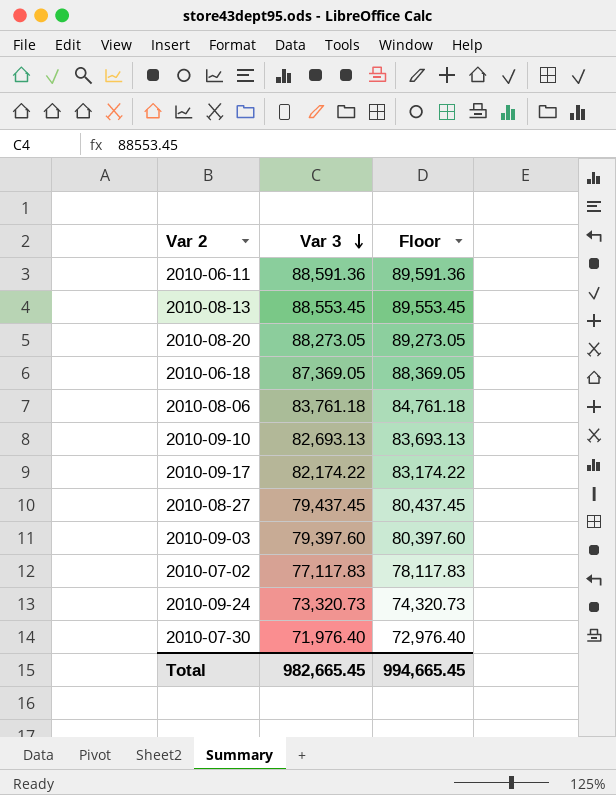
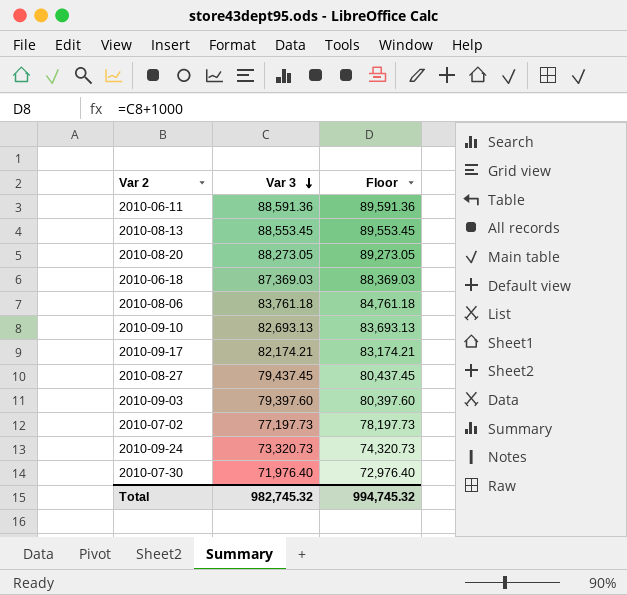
2010-06-18 | Var 3: 87,369.05 -> 87,369.03
2010-06-18 | Floor: 88,369.05 -> 88,369.03
2010-09-17 | Var 3: 82,174.22 -> 82,174.21
2010-09-17 | Floor: 83,174.22 -> 83,174.21
2010-07-02 | Var 3: 77,117.83 -> 77,197.73
2010-07-02 | Floor: 78,117.83 -> 78,197.73
Total | Var 3: 982,665.45 -> 982,745.32
Total | Floor: 994,665.45 -> 994,745.32

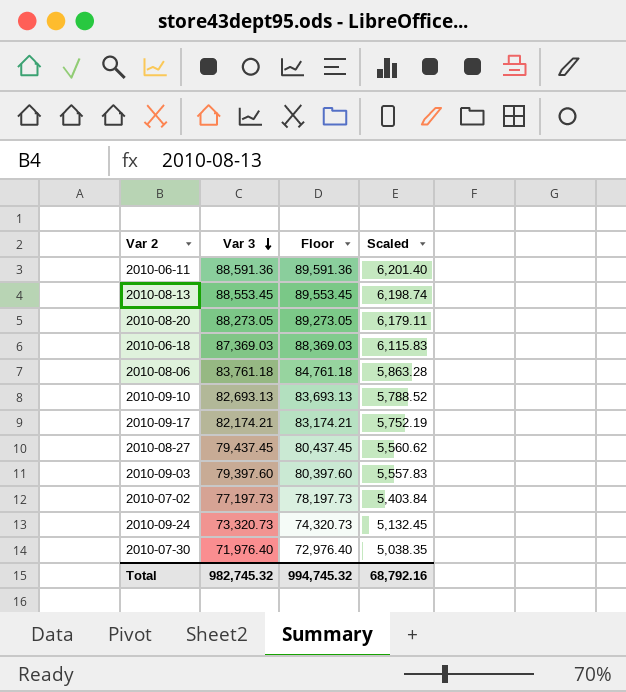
column Scaled | formula: none -> [Var 3] * 0.07

